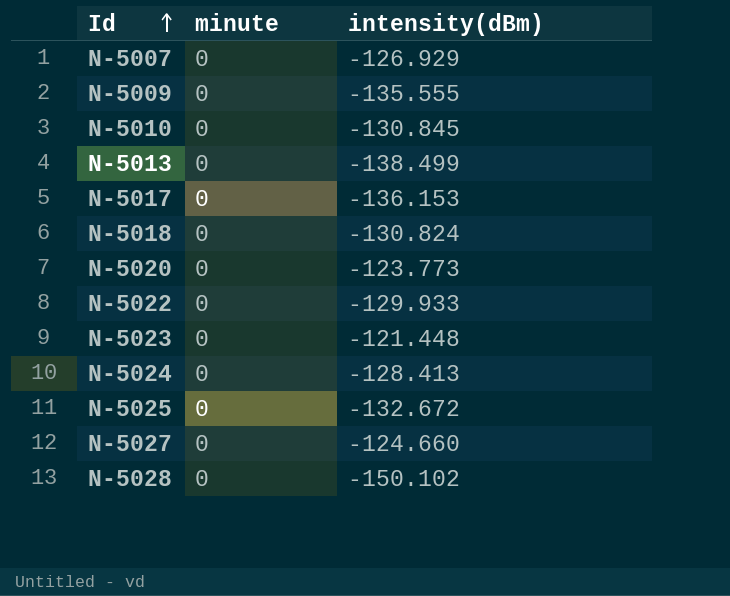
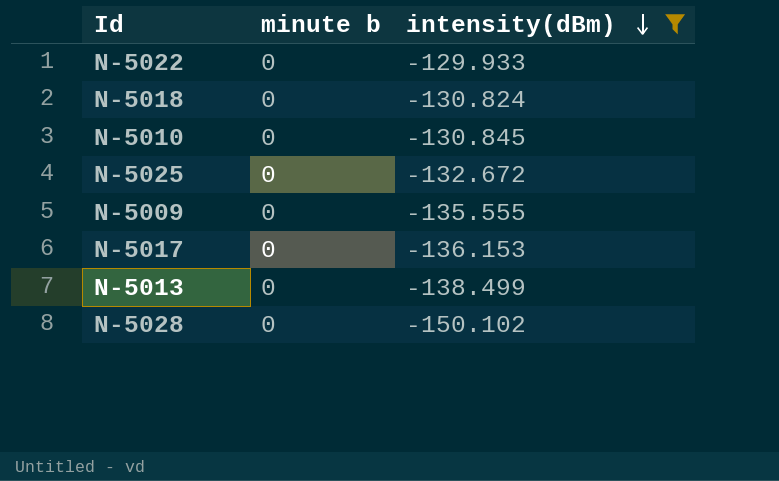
filter: none -> intensity(dBm) <= -129.933
row order: Id ascending -> intensity(dBm) descending
column name: minute -> minute b

